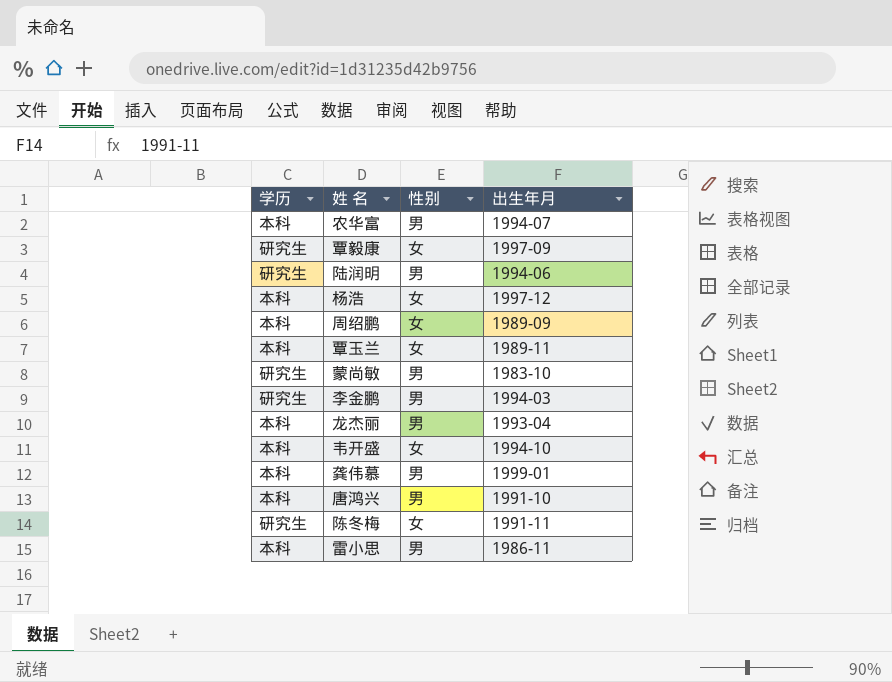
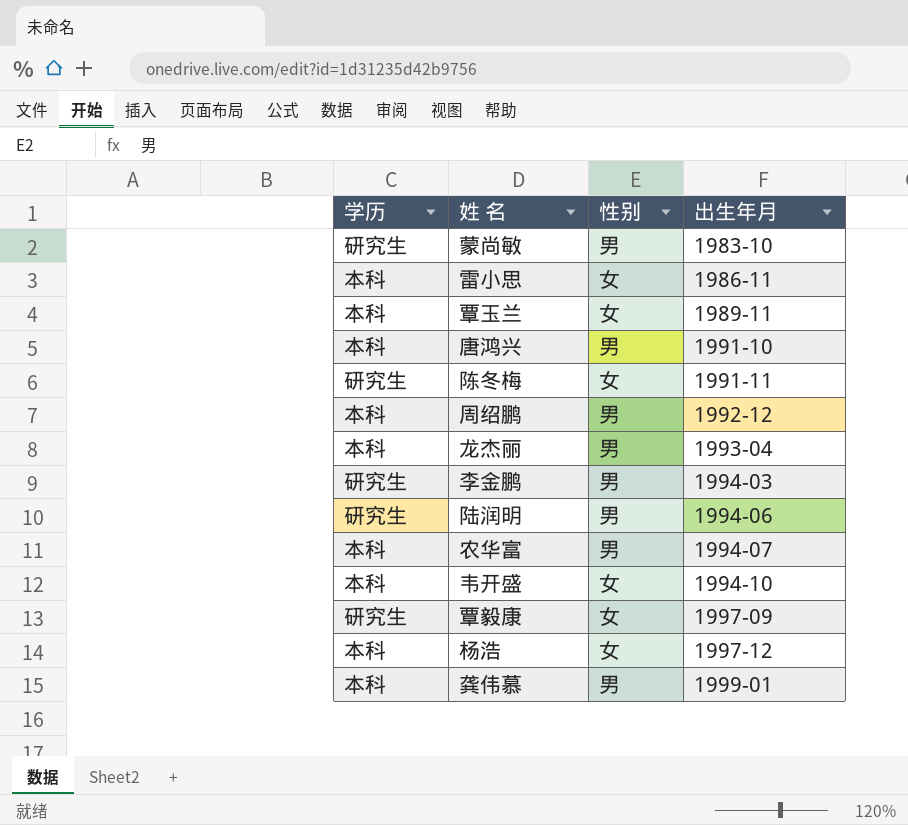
row order: none -> 出生年月 ascending
雷小思 | 性别: 男 -> 女
周绍鹏 | 性别: 女 -> 男
周绍鹏 | 出生年月: 1989-09 -> 1992-12

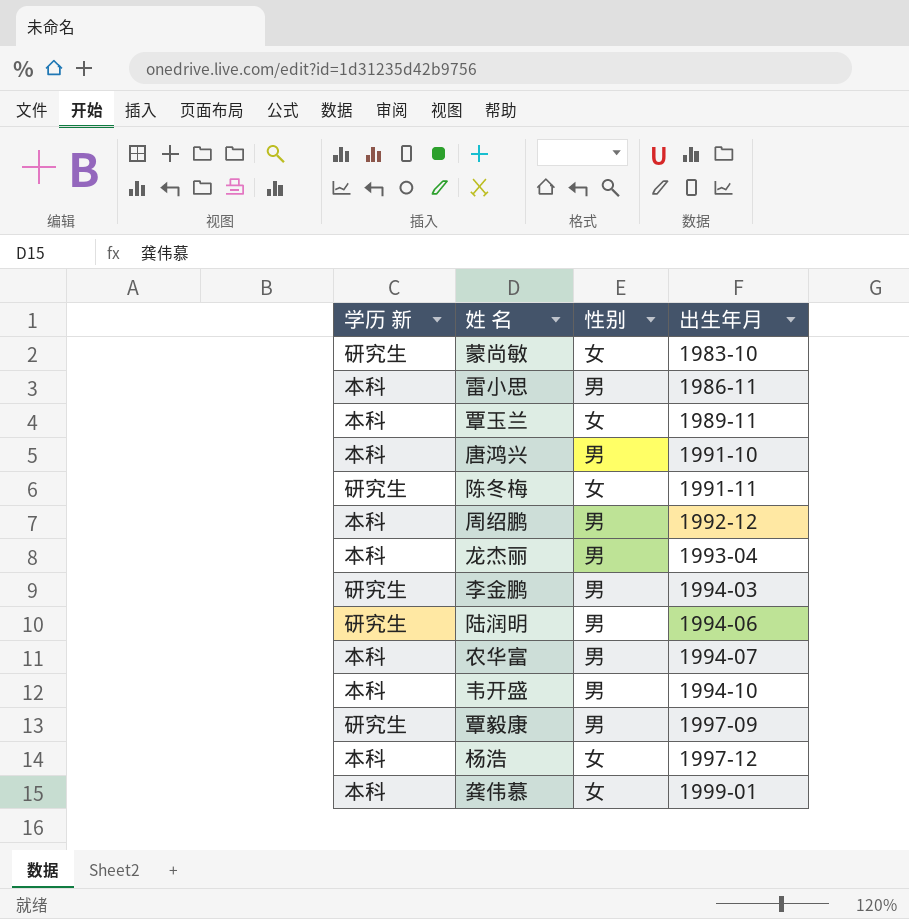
column name: 学历 -> 学历 新
蒙尚敏 | 性别: 男 -> 女
雷小思 | 性别: 女 -> 男
韦开盛 | 性别: 女 -> 男
覃毅康 | 性别: 女 -> 男
龚伟慕 | 性别: 男 -> 女

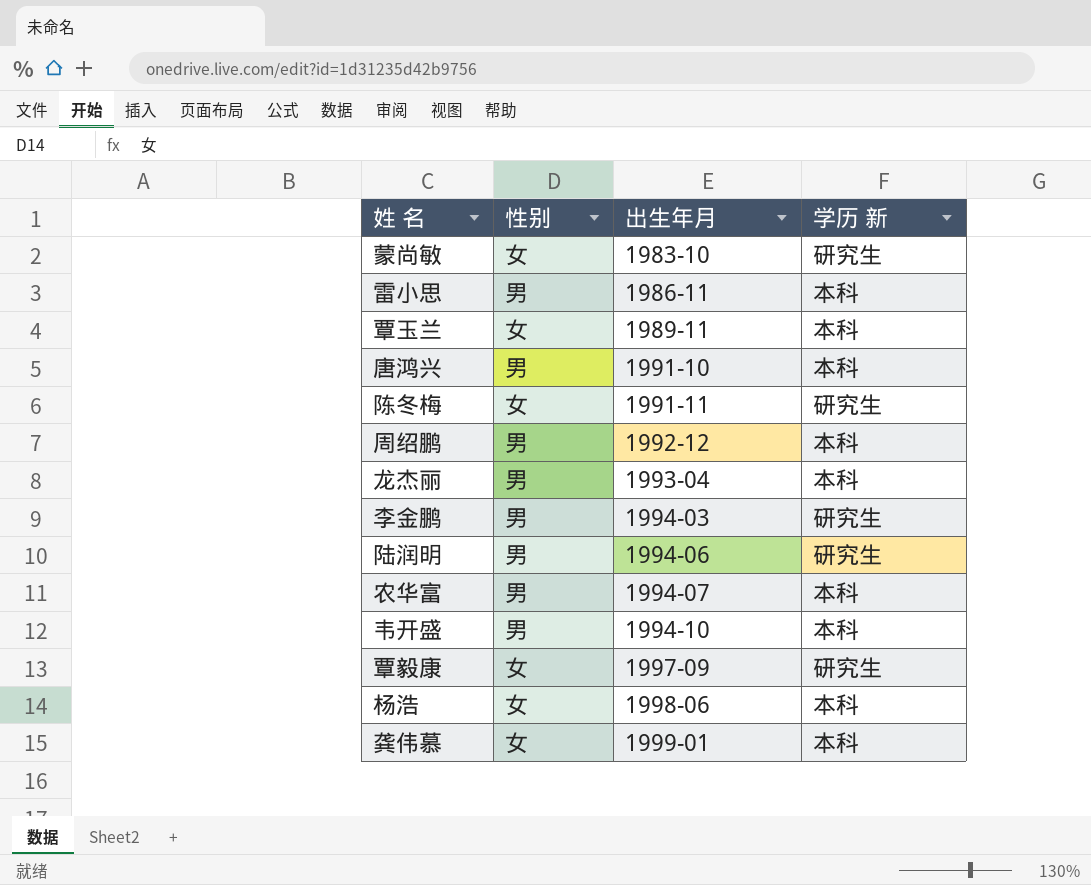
column 学历 新 | position: 1 -> 4
覃毅康 | 性别: 男 -> 女
杨浩 | 出生年月: 1997-12 -> 1998-06

